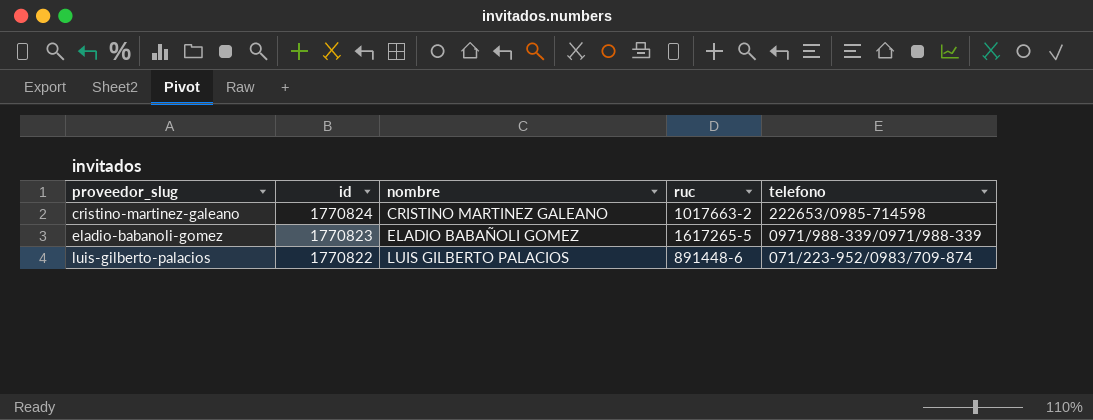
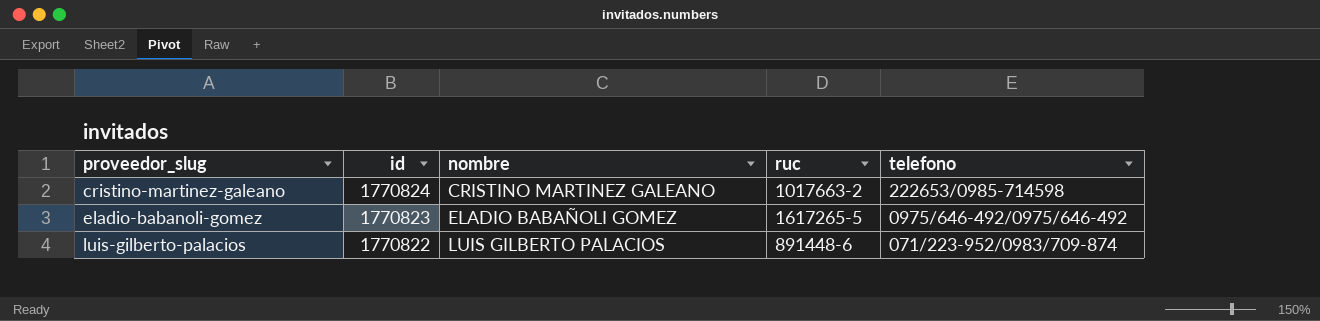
eladio-babanoli-gomez | telefono: 0971/988-339/0971/988-339 -> 0975/646-492/0975/646-492

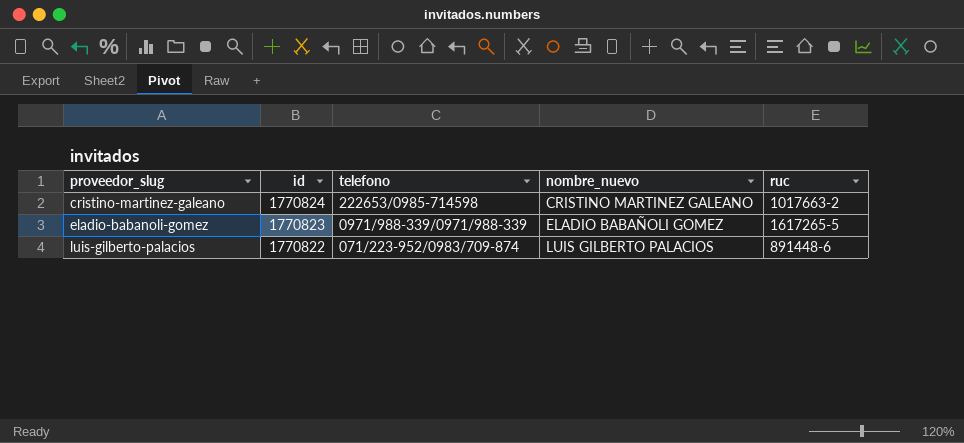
column telefono | position: 5 -> 3
column name: nombre -> nombre_nuevo
eladio-babanoli-gomez | telefono: 0975/646-492/0975/646-492 -> 0971/988-339/0971/988-339

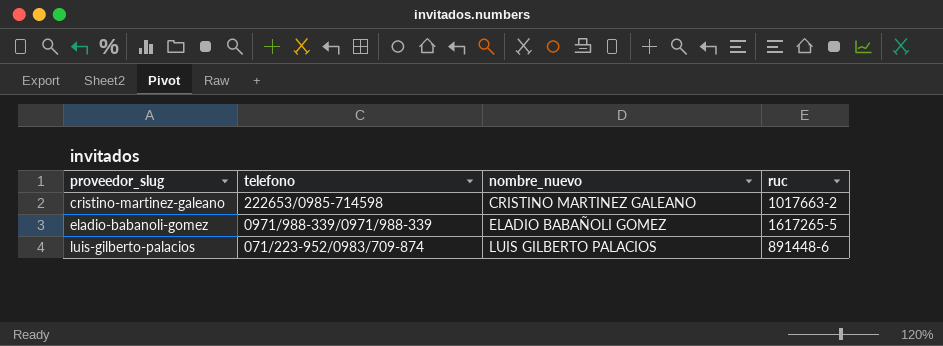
column id | position: 2 -> none

